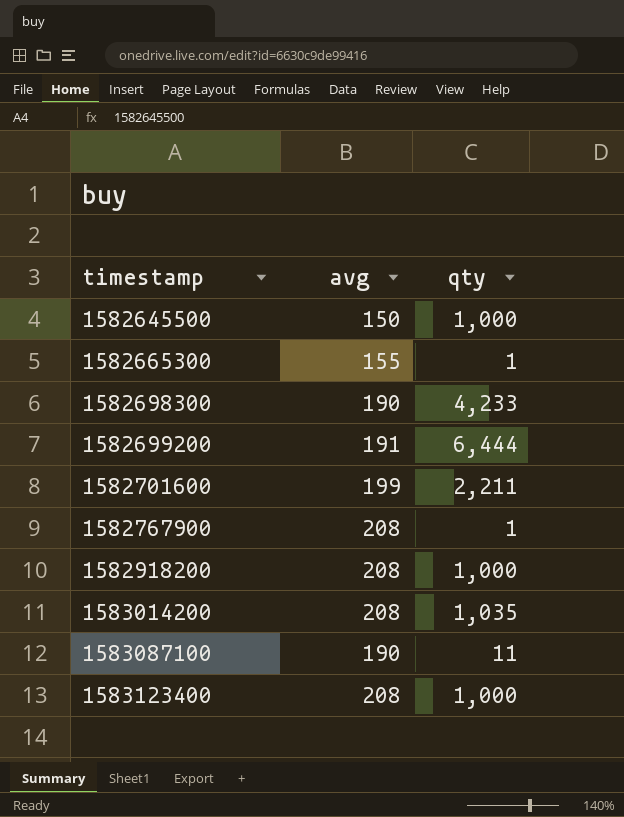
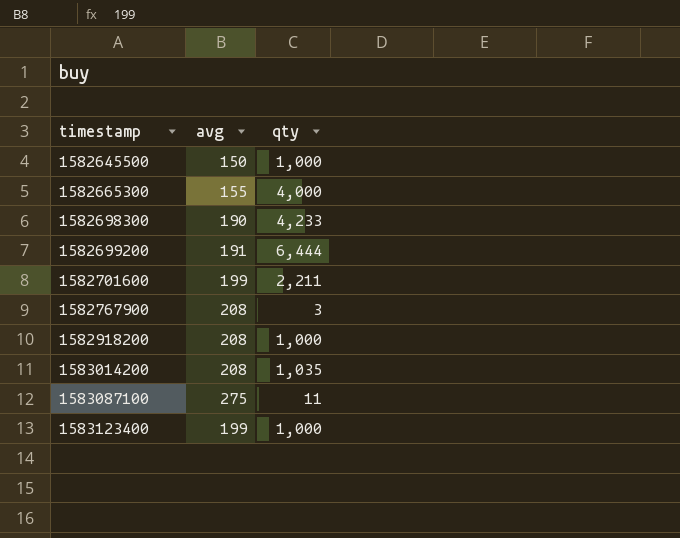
1582665300 | qty: 1 -> 4,000
1582767900 | qty: 1 -> 3
1583087100 | avg: 190 -> 275
1583123400 | avg: 208 -> 199

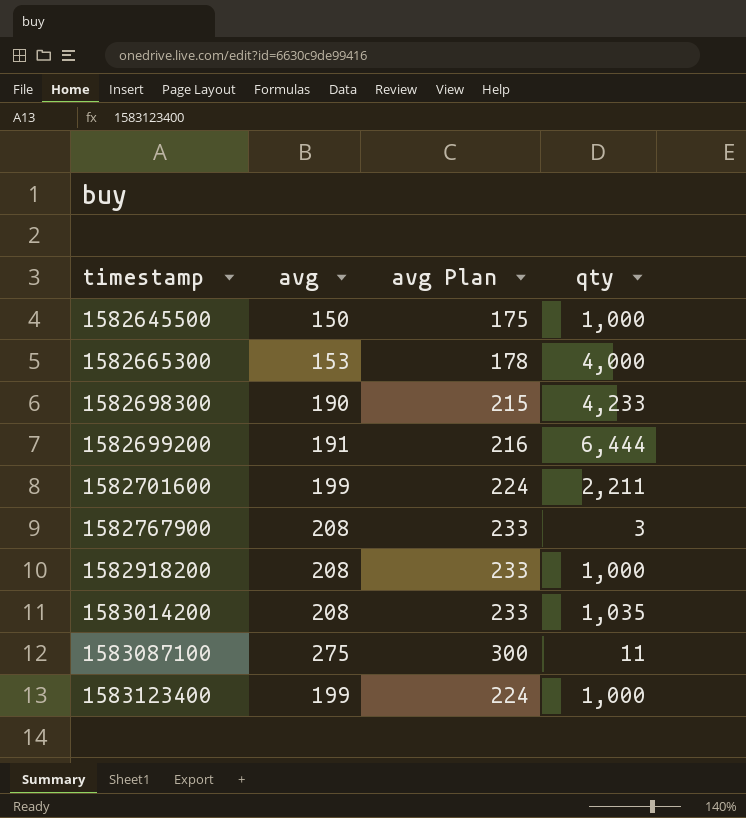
column avg Plan | formula: none -> [avg] + 25
1582665300 | avg: 155 -> 153

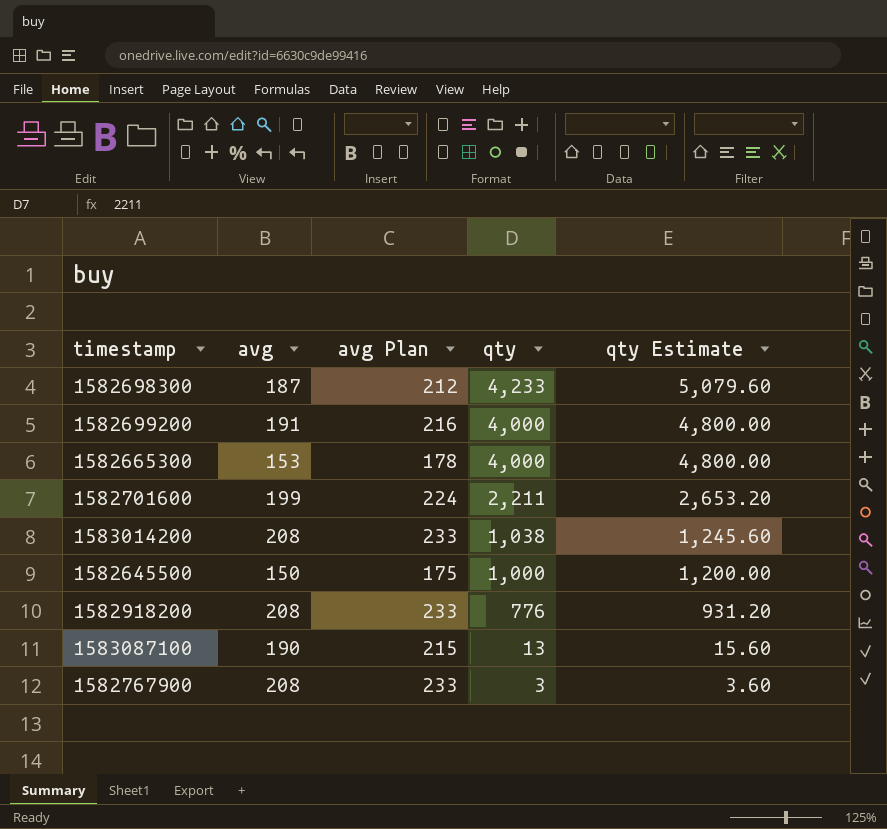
row order: timestamp ascending -> qty descending
column qty Estimate | formula: none -> [qty] * 1.2
row 1583123400: 199 | 224 | 1,000 -> none
1582698300 | avg: 190 -> 187
1582698300 | avg Plan: 215 -> 212
1582699200 | qty: 6,444 -> 4,000
1583014200 | qty: 1,035 -> 1,038
1582918200 | qty: 1,000 -> 776
1583087100 | avg: 275 -> 190
1583087100 | avg Plan: 300 -> 215
1583087100 | qty: 11 -> 13

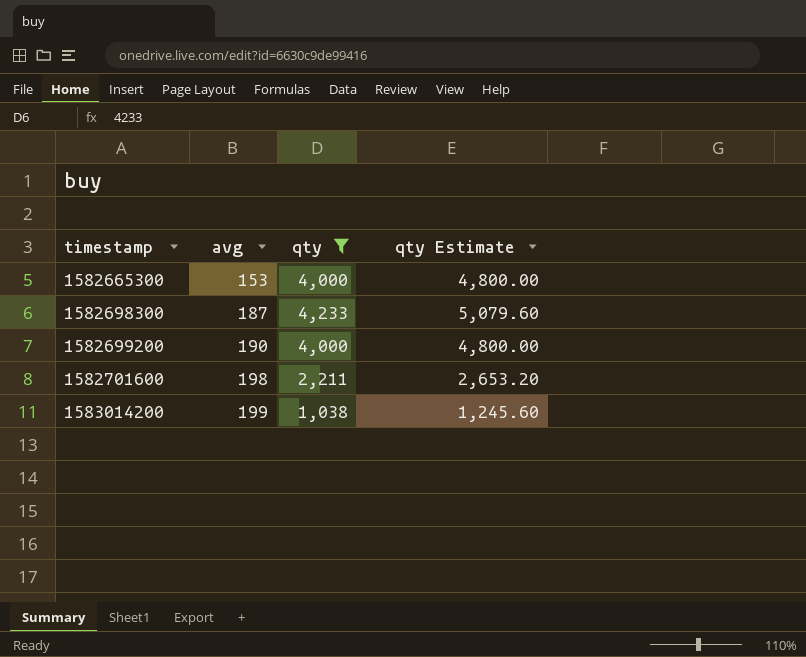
filter: none -> qty >= 1,038
row order: qty descending -> timestamp ascending
column avg Plan | formula: [avg] + 25 -> none
1582699200 | avg: 191 -> 190
1582701600 | avg: 199 -> 198
1583014200 | avg: 208 -> 199

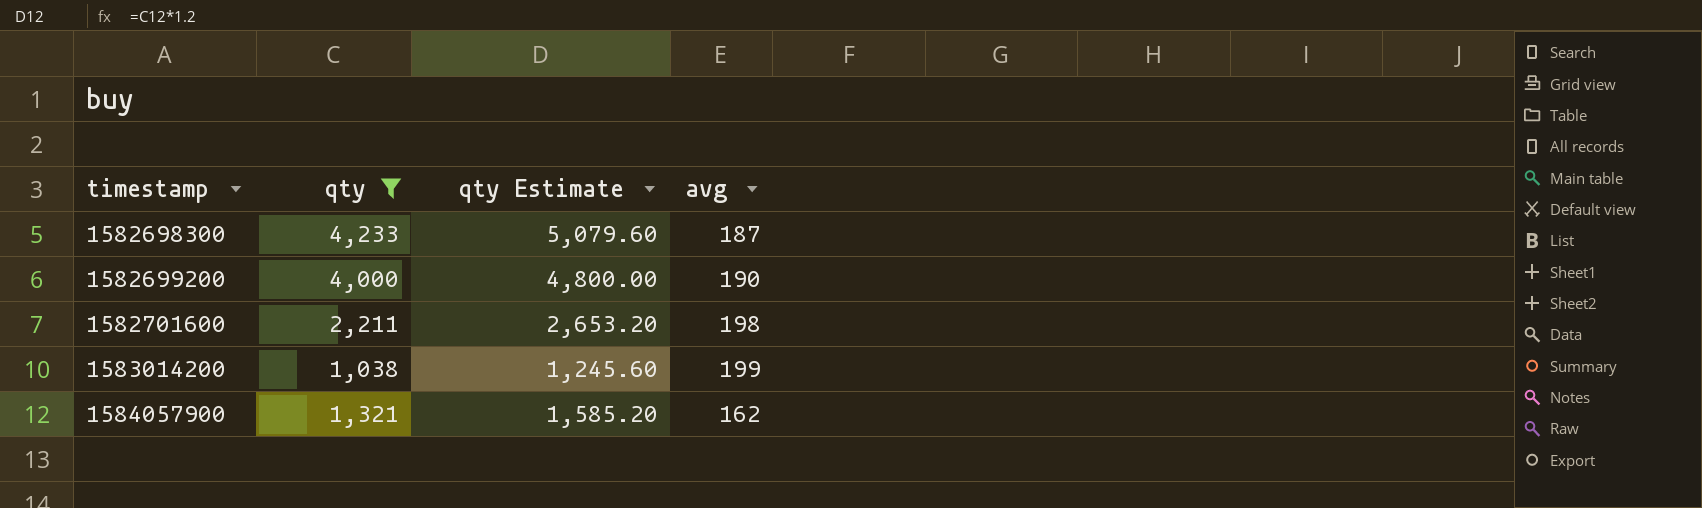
column avg | position: 2 -> 4
row 1582665300: 153 | 4,000 | 4,800.00 -> none
row 1584057900: none -> 1,321 | 1,585.20 | 162

